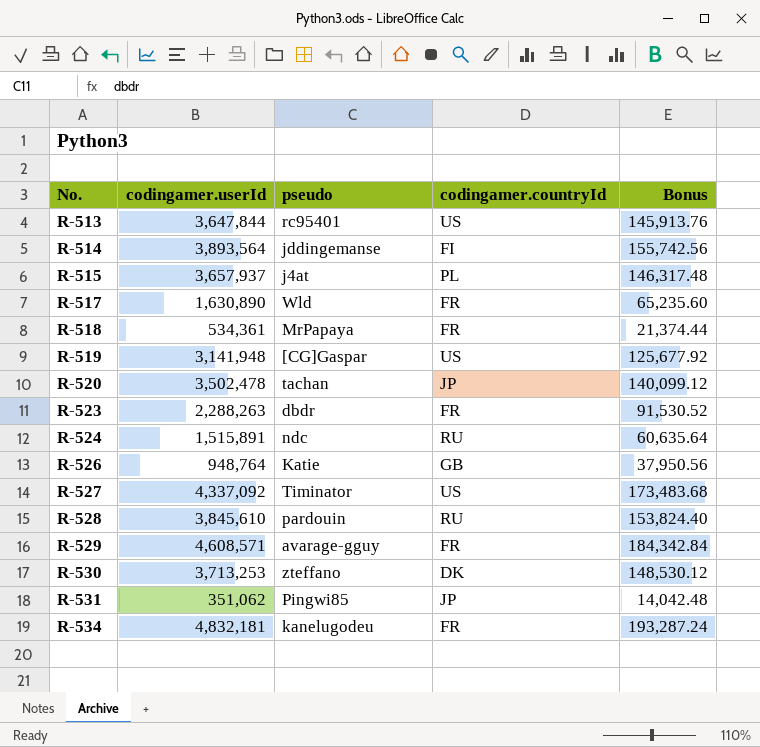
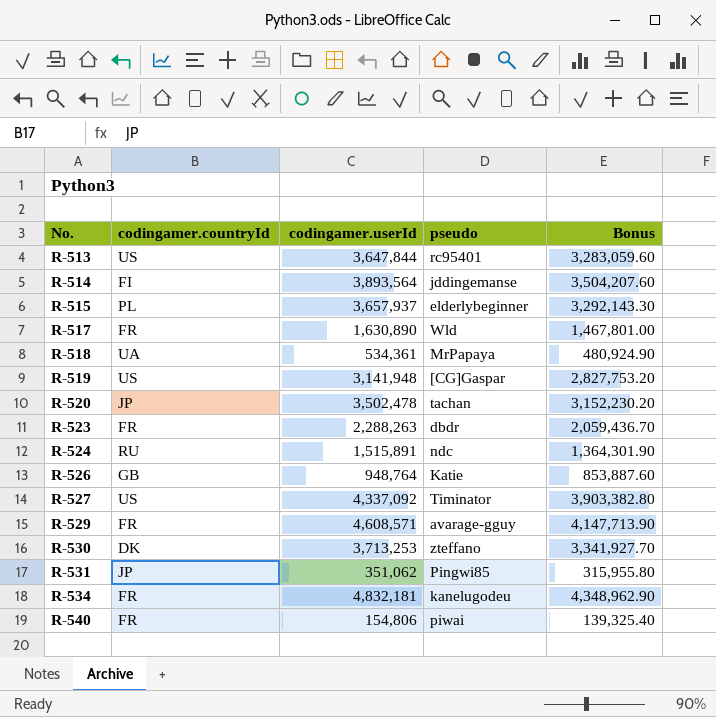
column codingamer.countryId | position: 4 -> 2
column Bonus | formula: [codingamer.userId] * 0.04 -> [codingamer.userId] * 0.9
row R-528: 3,845,610 | pardouin | RU | 153,824.40 -> none
R-515 | pseudo: j4at -> elderlybeginner
R-518 | codingamer.countryId: FR -> UA
row R-540: none -> FR | 154,806 | piwai | 139,325.40

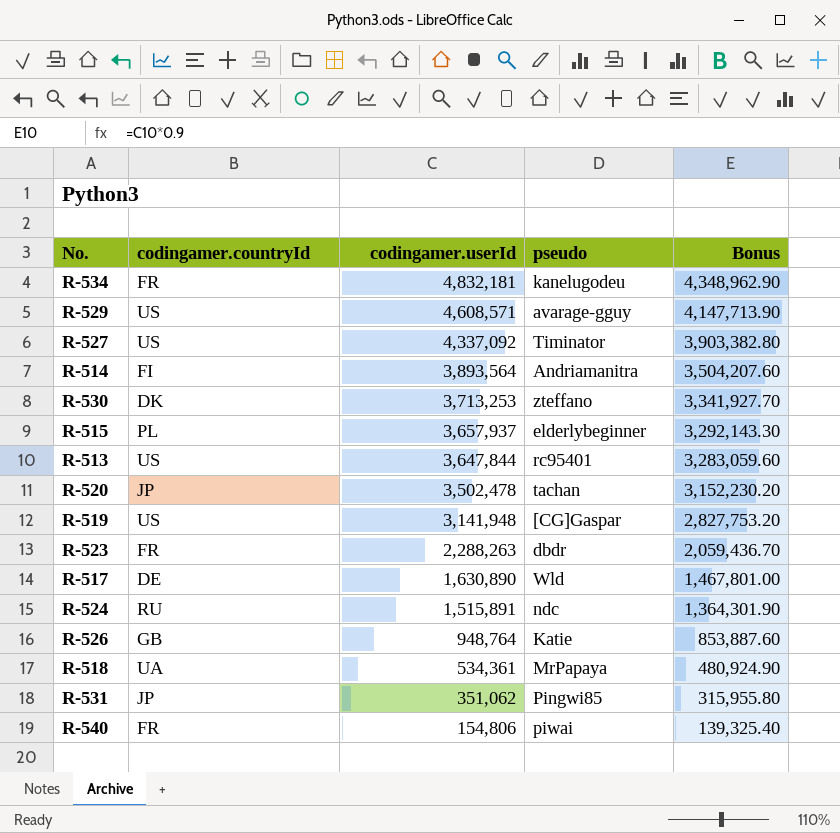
row order: No. ascending -> codingamer.userId descending
R-529 | codingamer.countryId: FR -> US
R-514 | pseudo: jddingemanse -> Andriamanitra
R-517 | codingamer.countryId: FR -> DE

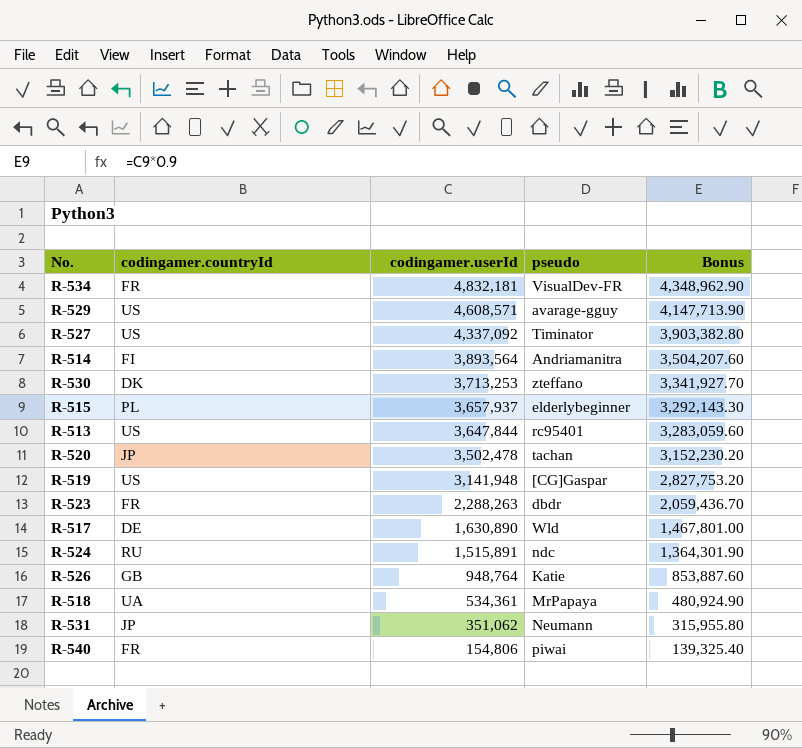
R-534 | pseudo: kanelugodeu -> VisualDev-FR
R-531 | pseudo: Pingwi85 -> Neumann

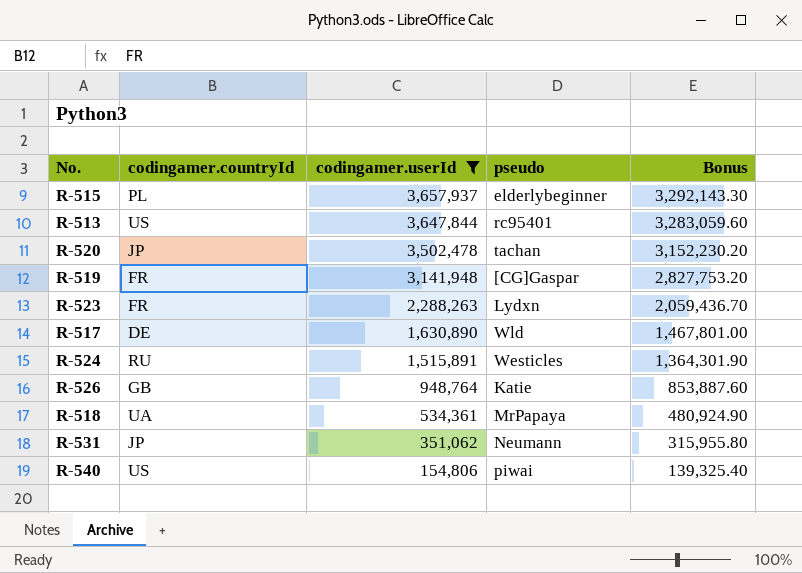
filter: none -> codingamer.userId <= 3,657,937
R-519 | codingamer.countryId: US -> FR
R-523 | pseudo: dbdr -> Lydxn
R-524 | pseudo: ndc -> Westicles
R-540 | codingamer.countryId: FR -> US

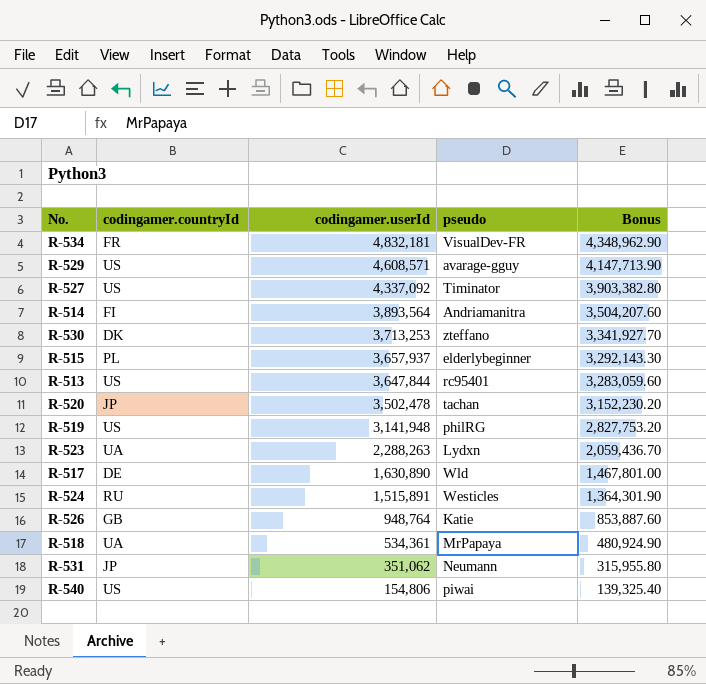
filter: codingamer.userId <= 3,657,937 -> none
R-519 | codingamer.countryId: FR -> US
R-519 | pseudo: [CG]Gaspar -> philRG
R-523 | codingamer.countryId: FR -> UA

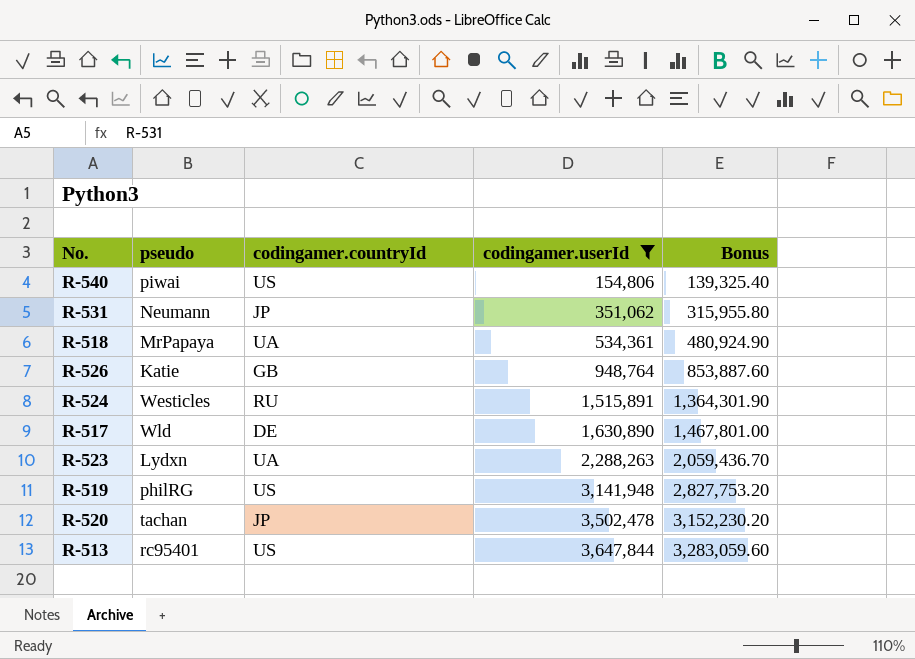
filter: none -> codingamer.userId <= 3,647,844
row order: codingamer.userId descending -> codingamer.userId ascending
column pseudo | position: 4 -> 2

